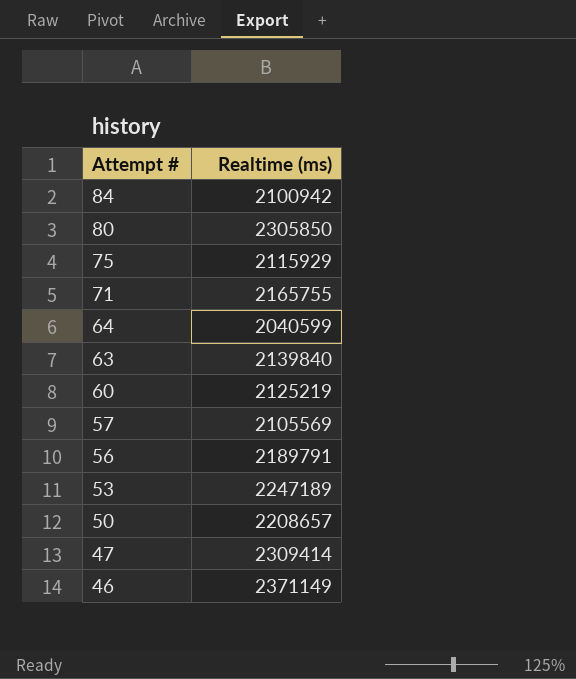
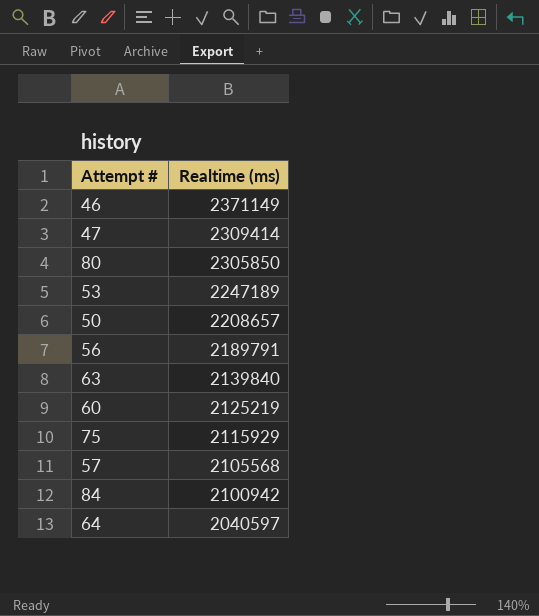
row order: Attempt # descending -> Realtime (ms) descending
row 71: 2165755 -> none
57 | Realtime (ms): 2105569 -> 2105568
64 | Realtime (ms): 2040599 -> 2040597

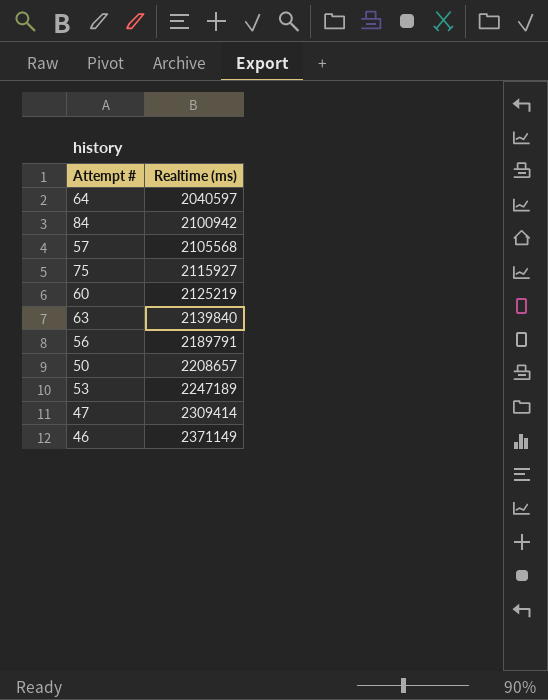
row order: Realtime (ms) descending -> Realtime (ms) ascending
row 80: 2305850 -> none
75 | Realtime (ms): 2115929 -> 2115927

